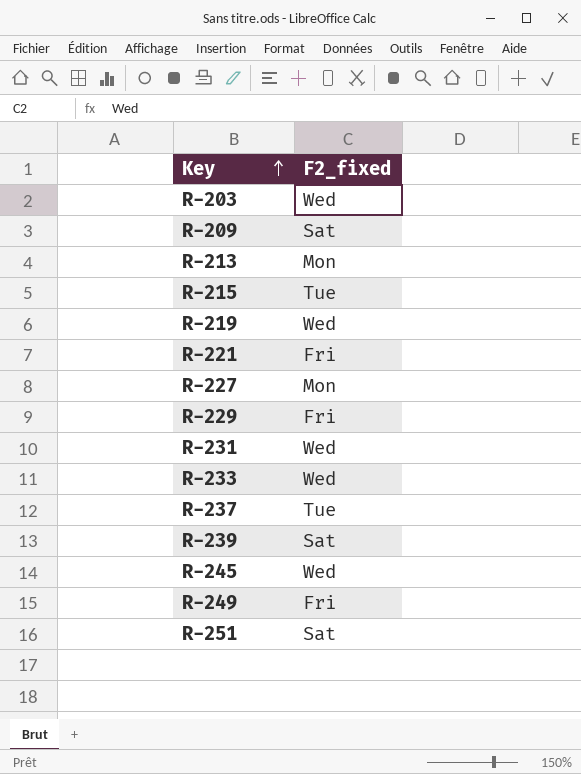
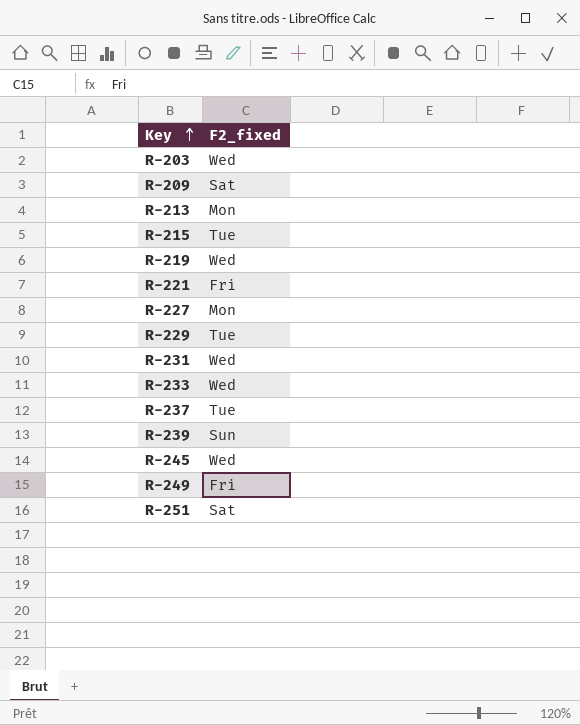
R-229 | F2_fixed: Fri -> Tue
R-239 | F2_fixed: Sat -> Sun

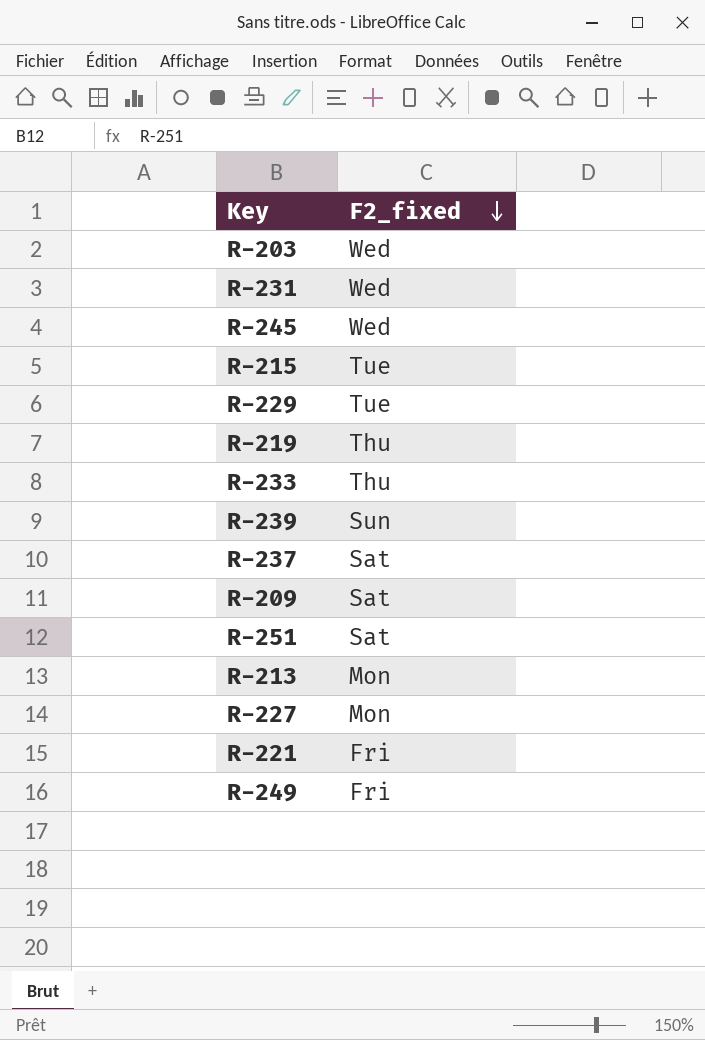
row order: Key ascending -> F2_fixed descending
R-219 | F2_fixed: Wed -> Thu
R-233 | F2_fixed: Wed -> Thu
R-237 | F2_fixed: Tue -> Sat

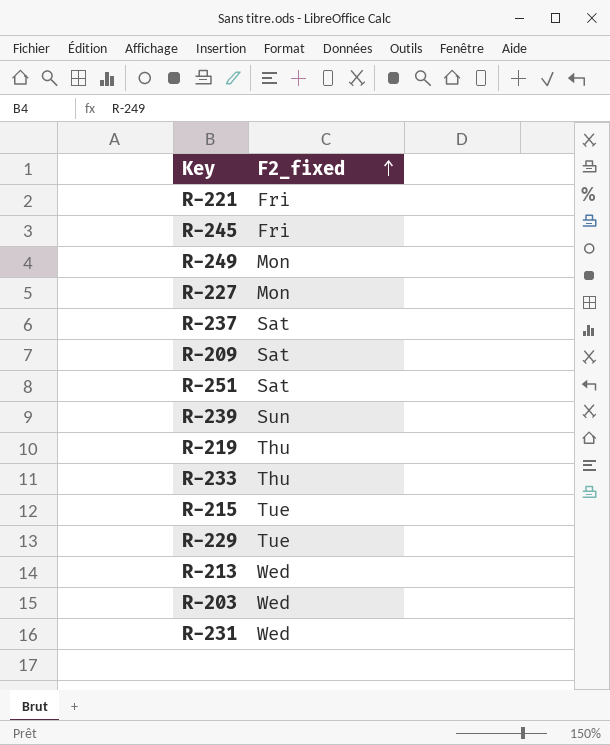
row order: F2_fixed descending -> F2_fixed ascending
R-245 | F2_fixed: Wed -> Fri
R-249 | F2_fixed: Fri -> Mon
R-213 | F2_fixed: Mon -> Wed

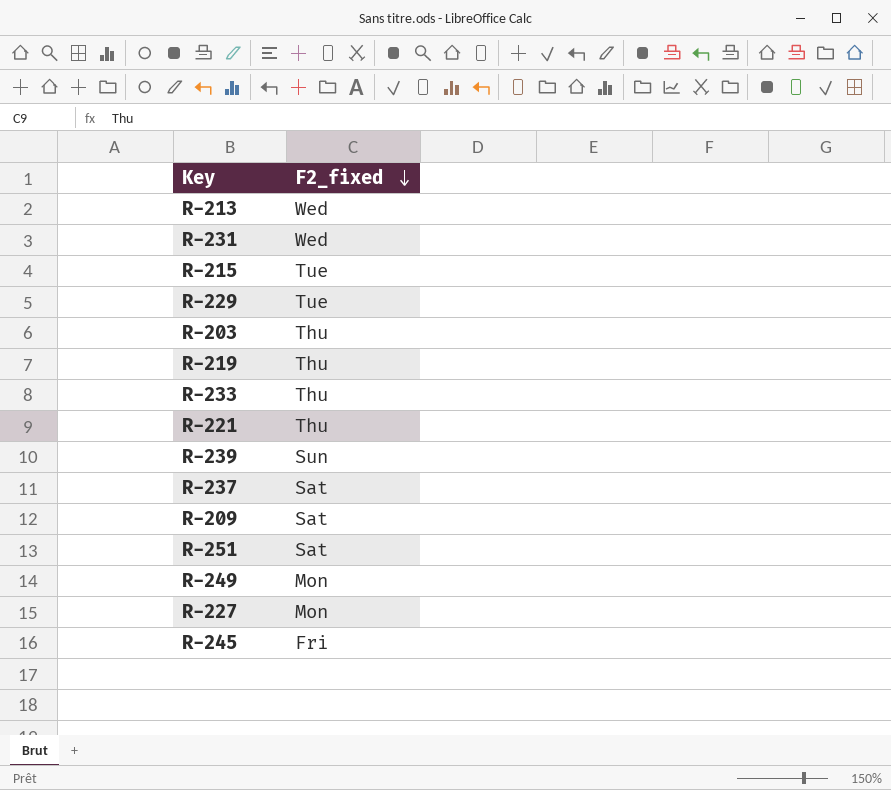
row order: F2_fixed ascending -> F2_fixed descending
R-203 | F2_fixed: Wed -> Thu
R-221 | F2_fixed: Fri -> Thu

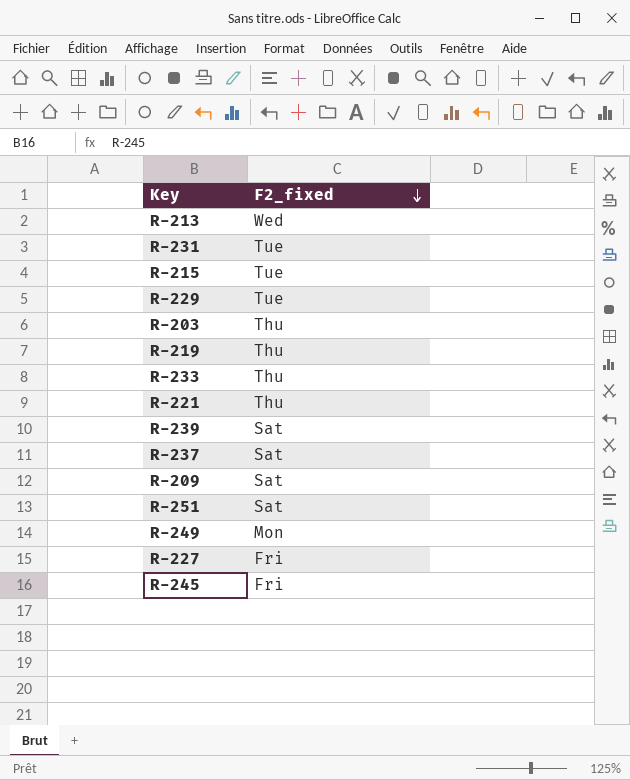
R-231 | F2_fixed: Wed -> Tue
R-239 | F2_fixed: Sun -> Sat
R-227 | F2_fixed: Mon -> Fri

